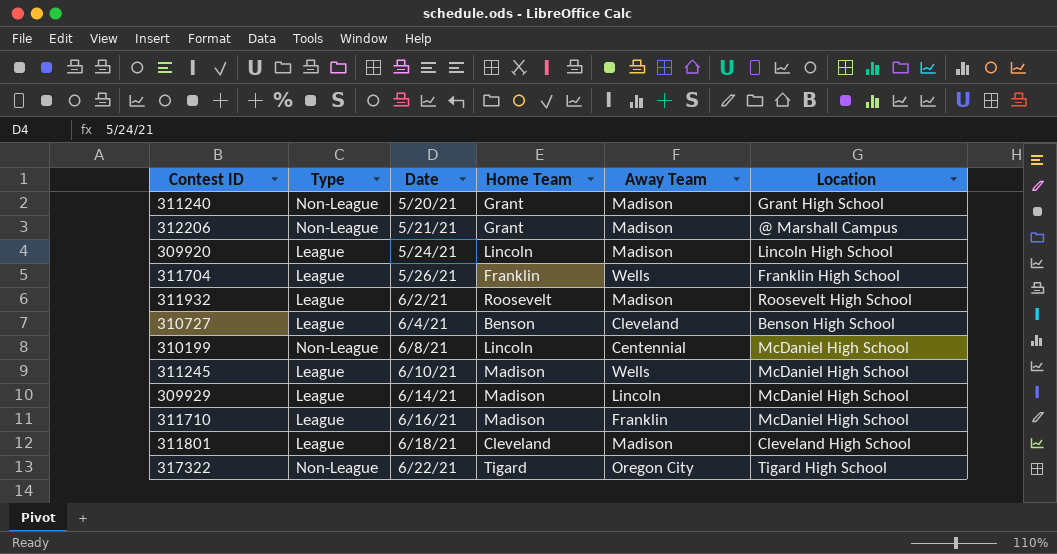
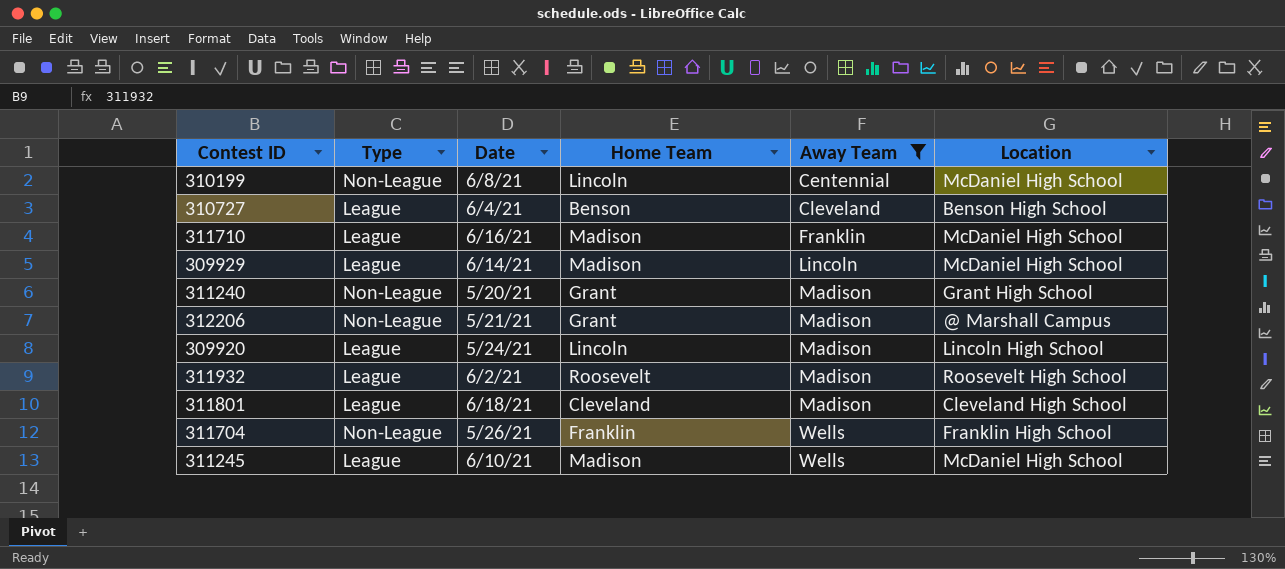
filter: none -> Away Team != Oregon City
row order: Date ascending -> Away Team ascending
311704 | Type: League -> Non-League

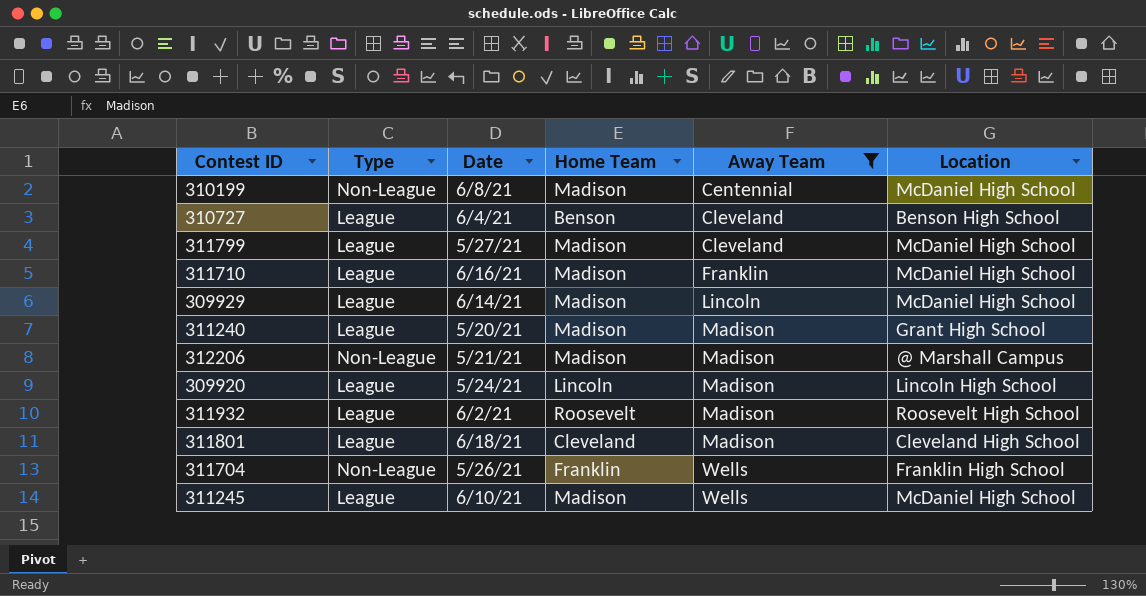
310199 | Home Team: Lincoln -> Madison
row 311799: none -> League | 5/27/21 | Madison | Cleveland | McDaniel High School
311240 | Type: Non-League -> League
311240 | Home Team: Grant -> Madison
312206 | Home Team: Grant -> Madison

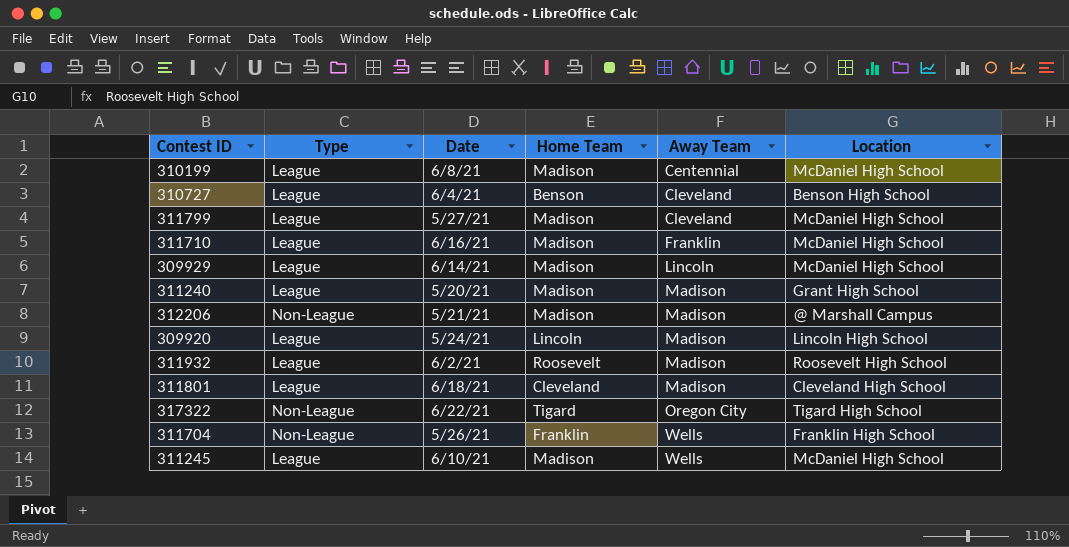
filter: Away Team != Oregon City -> none
310199 | Type: Non-League -> League

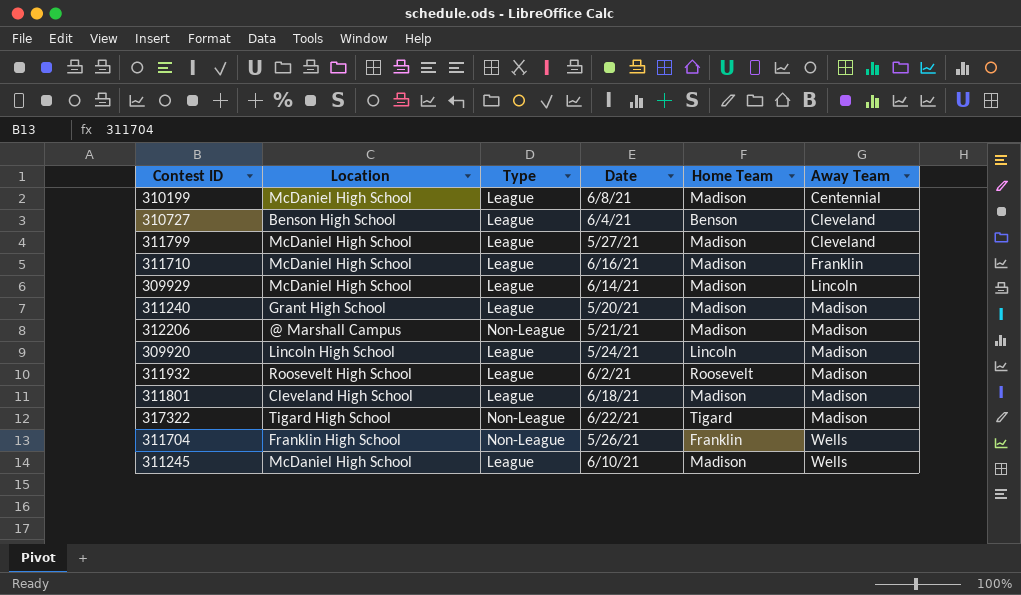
column Location | position: 6 -> 2
311801 | Home Team: Cleveland -> Madison
317322 | Away Team: Oregon City -> Madison

